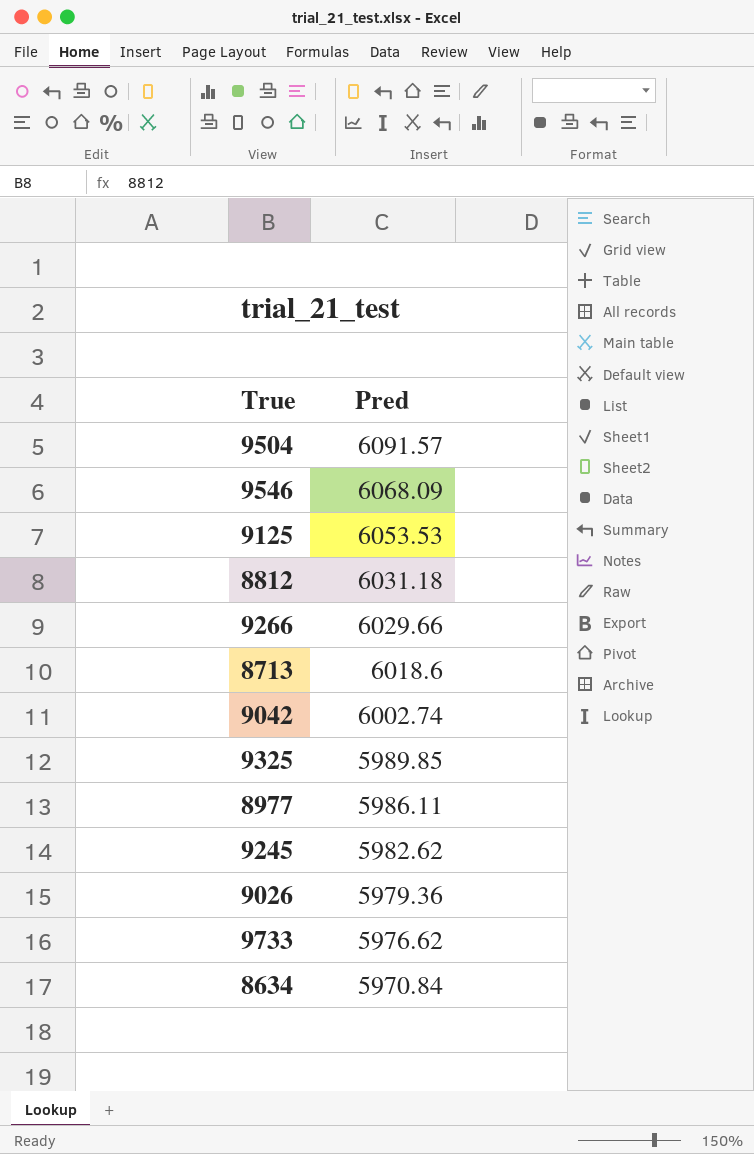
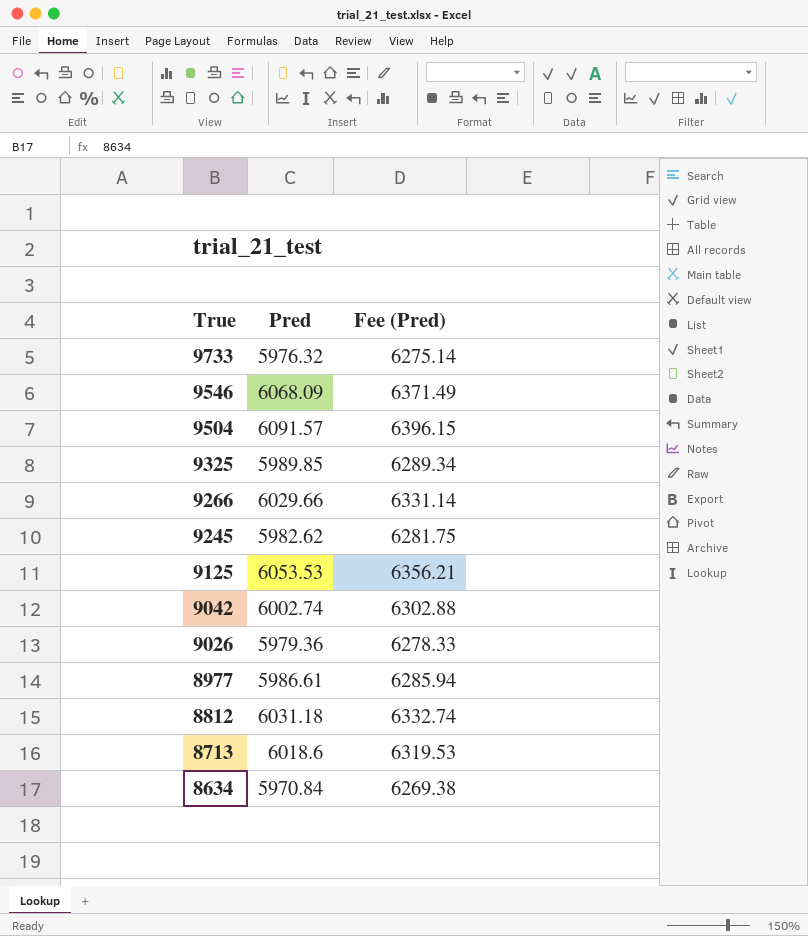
row order: Pred descending -> True descending
column Fee (Pred) | formula: none -> [Pred] * 1.05
9733 | Pred: 5976.62 -> 5976.32
8977 | Pred: 5986.11 -> 5986.61

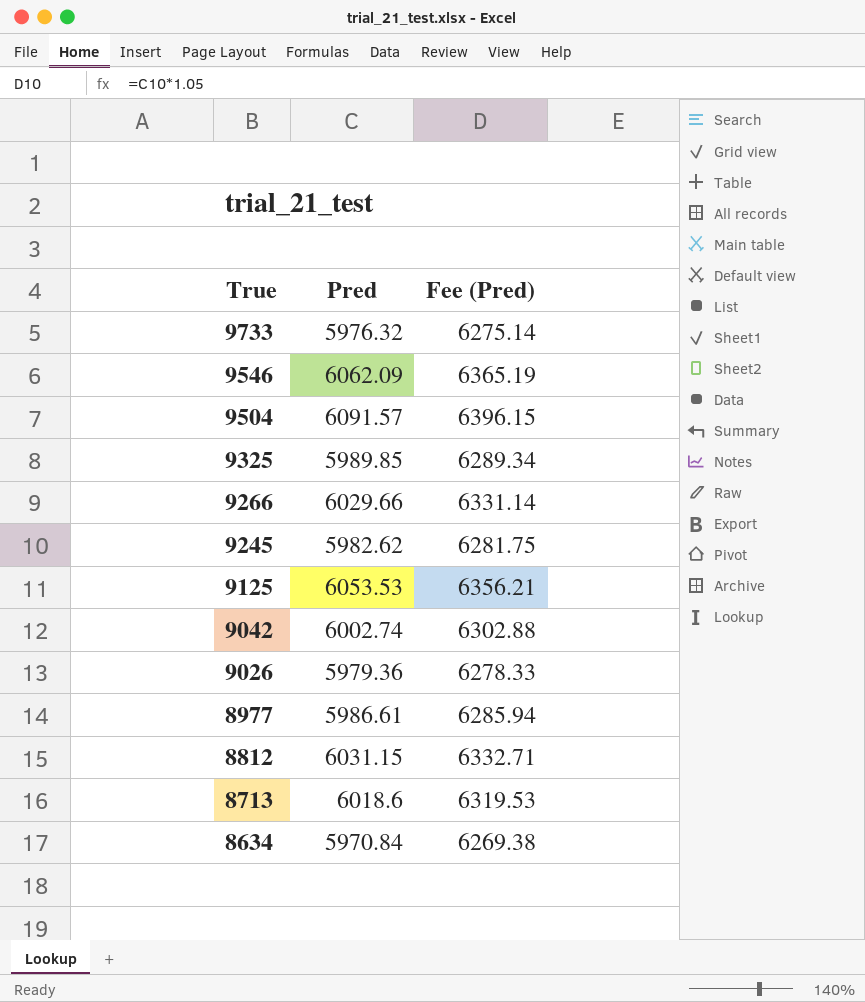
9546 | Pred: 6068.09 -> 6062.09
9546 | Fee (Pred): 6371.49 -> 6365.19
8812 | Pred: 6031.18 -> 6031.15
8812 | Fee (Pred): 6332.74 -> 6332.71

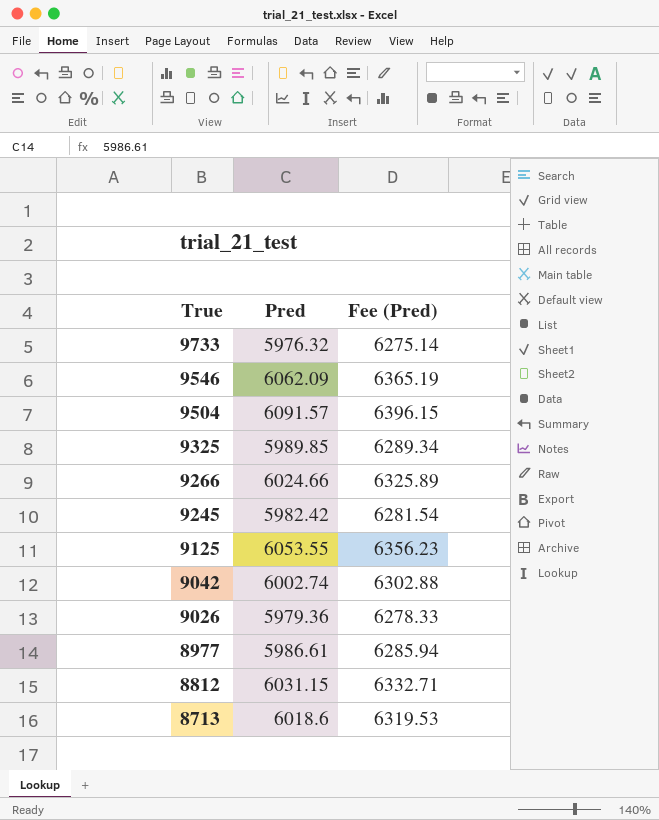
row 8634: 5970.84 | 6269.38 -> none
9266 | Pred: 6029.66 -> 6024.66
9266 | Fee (Pred): 6331.14 -> 6325.89
9245 | Pred: 5982.62 -> 5982.42
9245 | Fee (Pred): 6281.75 -> 6281.54
9125 | Pred: 6053.53 -> 6053.55
9125 | Fee (Pred): 6356.21 -> 6356.23

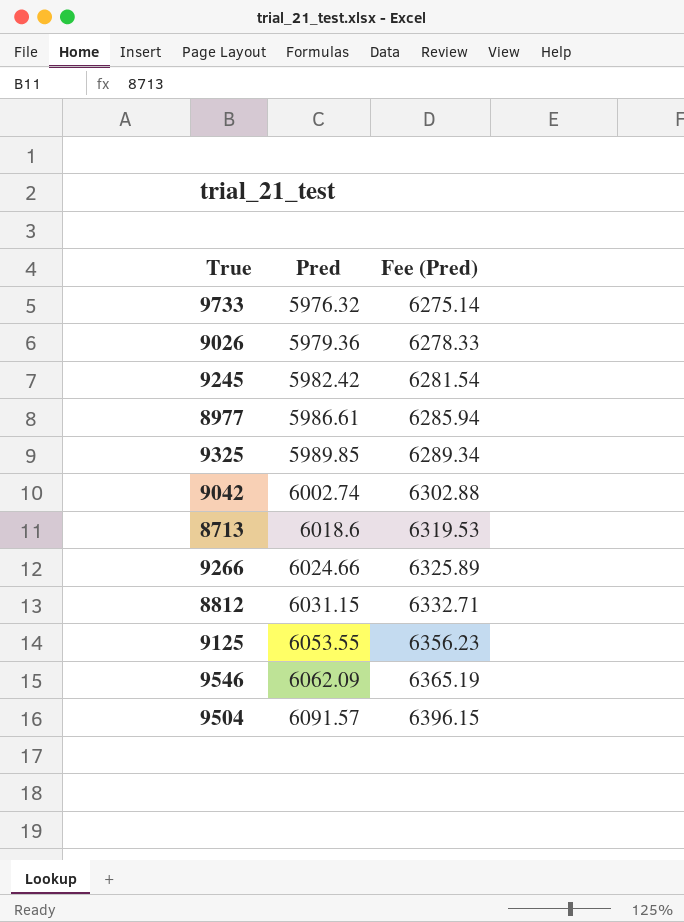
row order: True descending -> Pred ascending

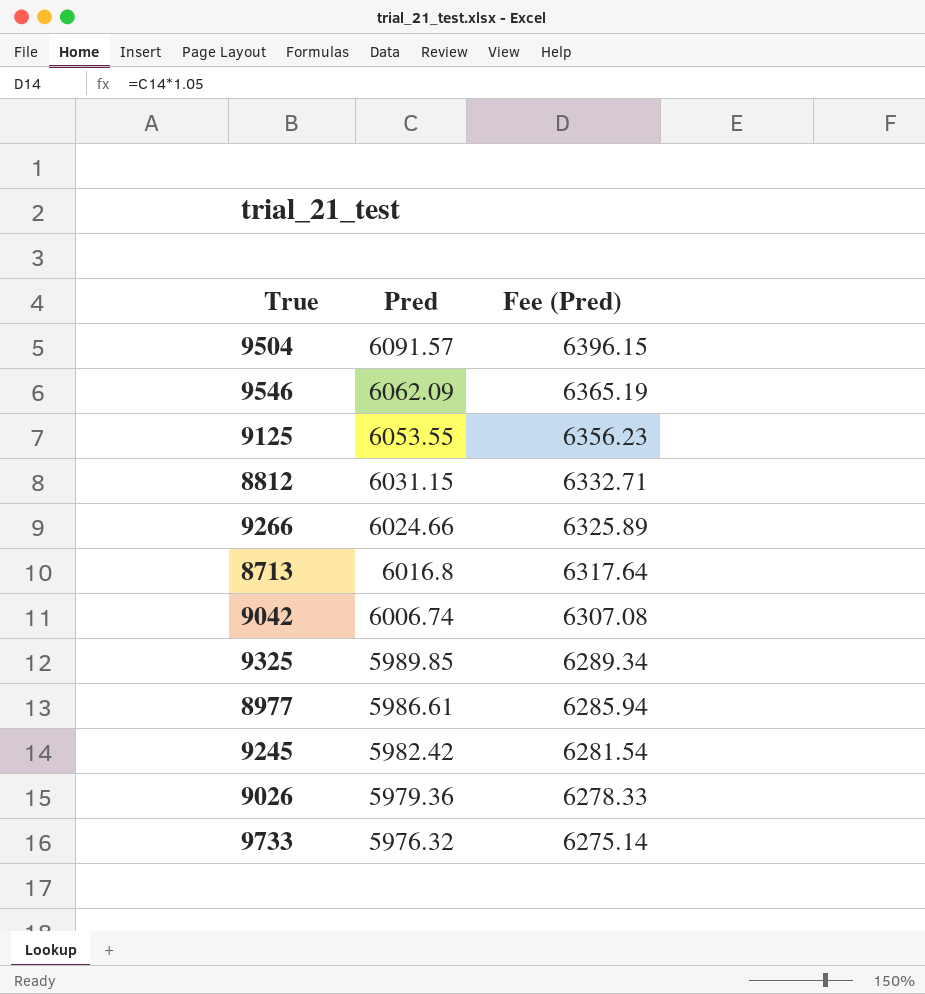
row order: Pred ascending -> Pred descending
8713 | Pred: 6018.6 -> 6016.8
8713 | Fee (Pred): 6319.53 -> 6317.64
9042 | Pred: 6002.74 -> 6006.74
9042 | Fee (Pred): 6302.88 -> 6307.08

